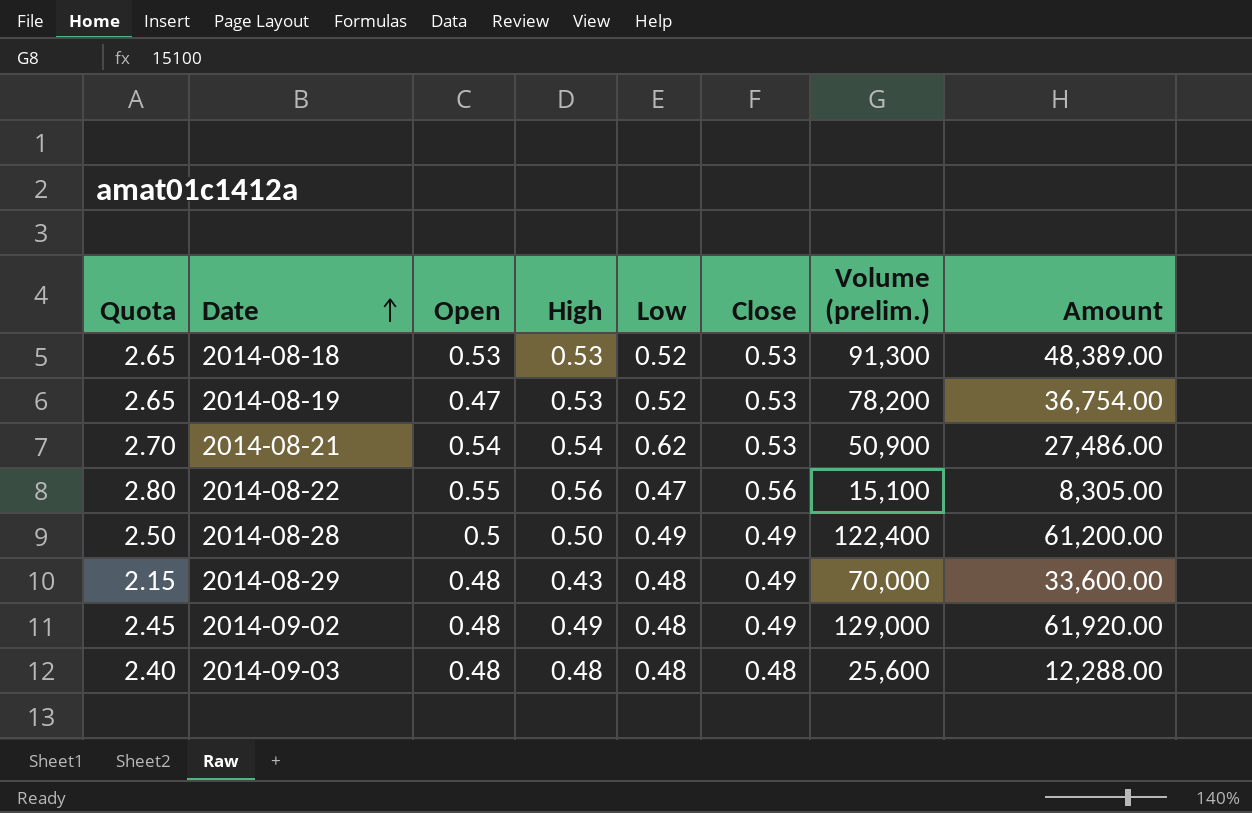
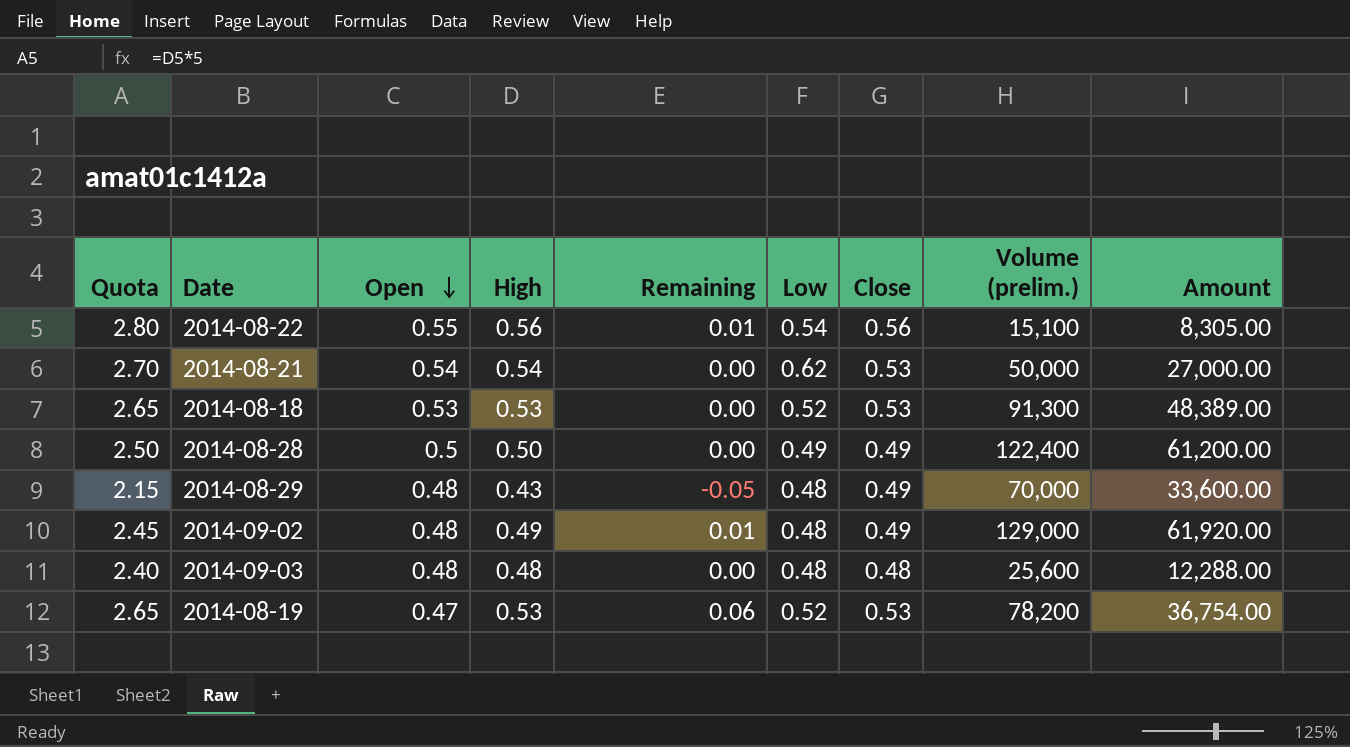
row order: Date ascending -> Open descending
column Remaining | formula: none -> [High] - [Open]
2014-08-22 | Low: 0.47 -> 0.54
2014-08-21 | Volume (prelim.): 50,900 -> 50,000
2014-08-21 | Amount: 27,486.00 -> 27,000.00

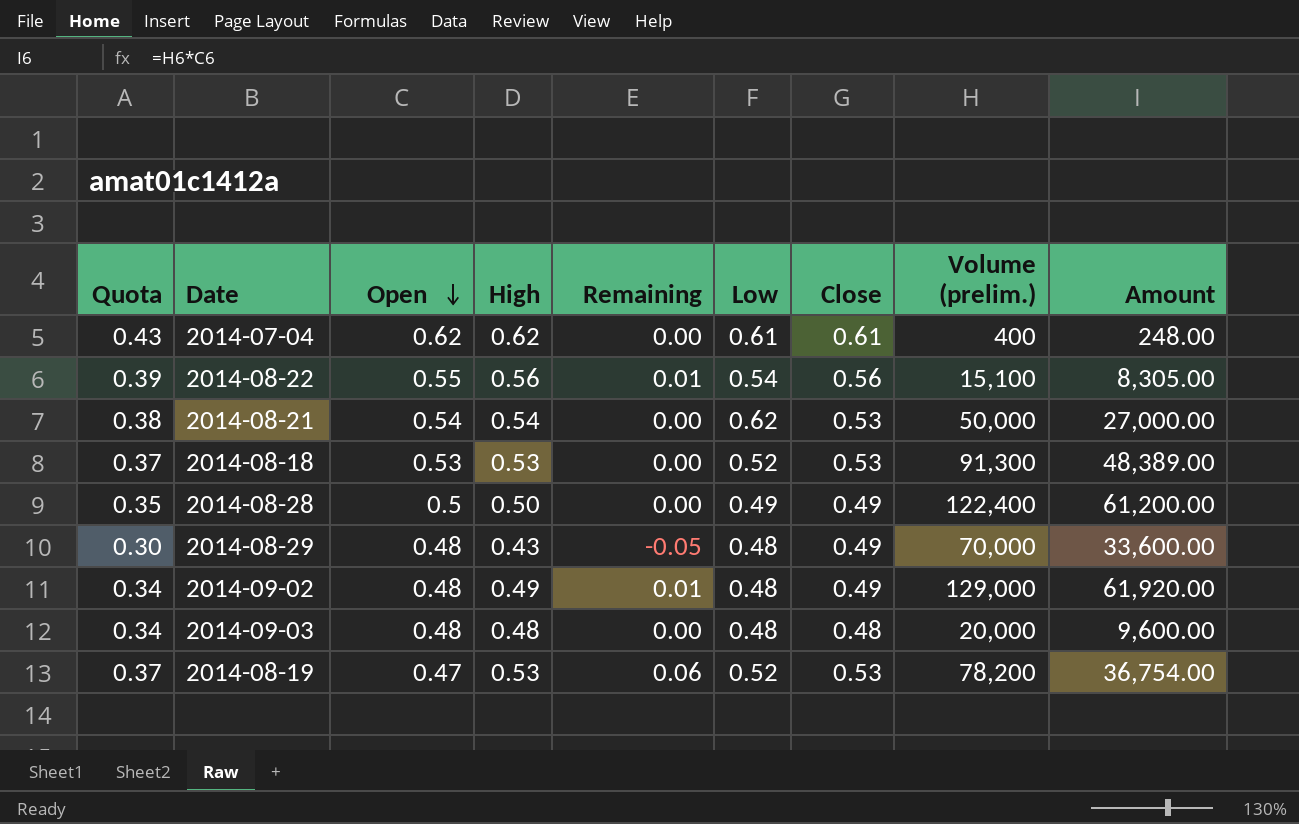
column Quota | formula: [High] * 5 -> [High] * 0.7
row 2014-07-04: none -> 0.43 | 0.62 | 0.62 | 0.00 | 0.61 | 0.61 | 400 | 248.00
2014-09-03 | Volume (prelim.): 25,600 -> 20,000
2014-09-03 | Amount: 12,288.00 -> 9,600.00

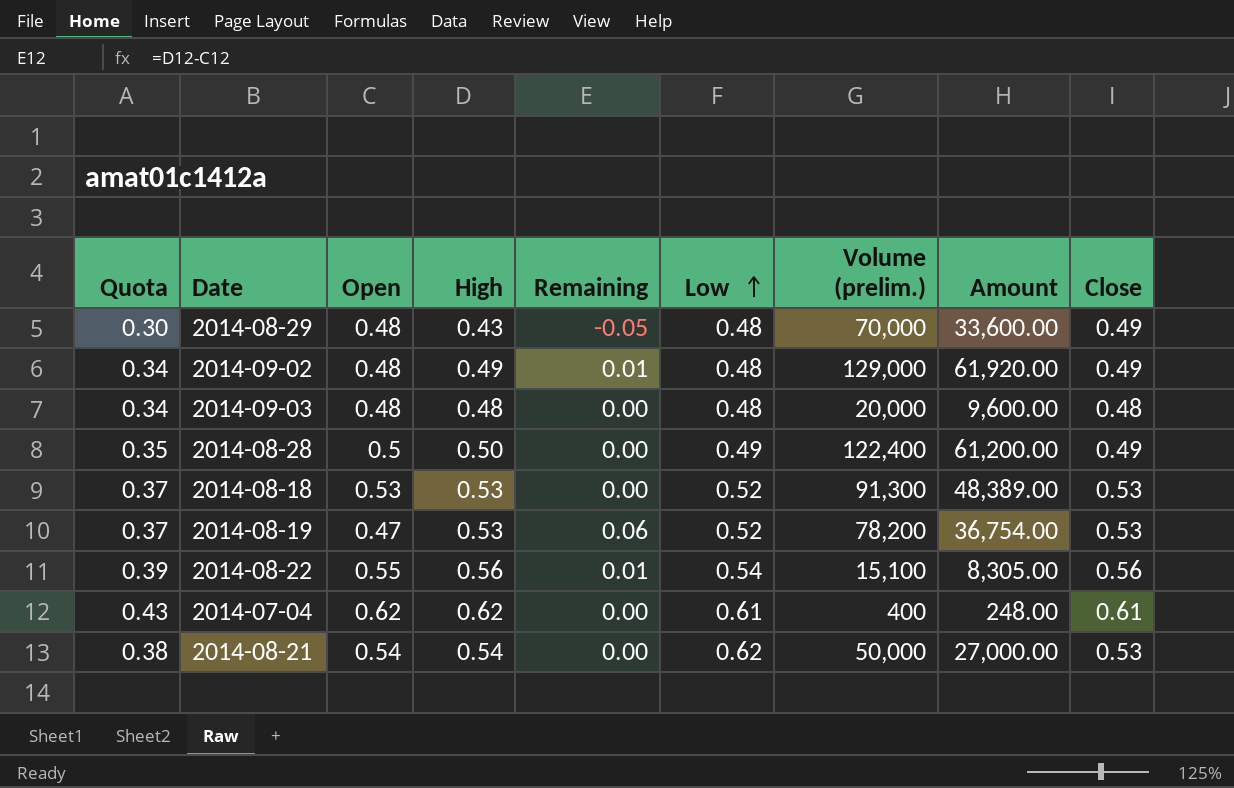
row order: Open descending -> Low ascending
column Close | position: 7 -> 9

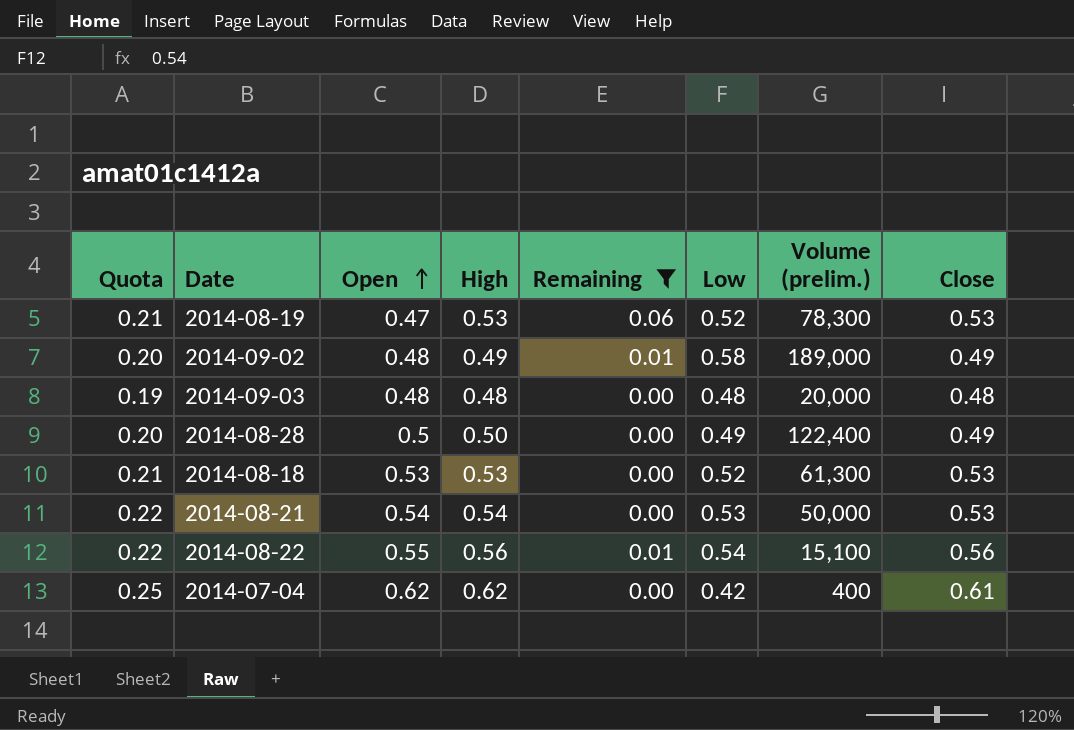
filter: none -> Remaining != -0.05
row order: Low ascending -> Open ascending
column Amount | formula: [Open] * [Volume (prelim.)] -> none
column Quota | formula: [High] * 0.7 -> [High] * 0.4
2014-08-19 | Volume (prelim.): 78,200 -> 78,300
2014-09-02 | Low: 0.48 -> 0.58
2014-09-02 | Volume (prelim.): 129,000 -> 189,000
2014-08-18 | Volume (prelim.): 91,300 -> 61,300
2014-08-21 | Low: 0.62 -> 0.53
2014-07-04 | Low: 0.61 -> 0.42

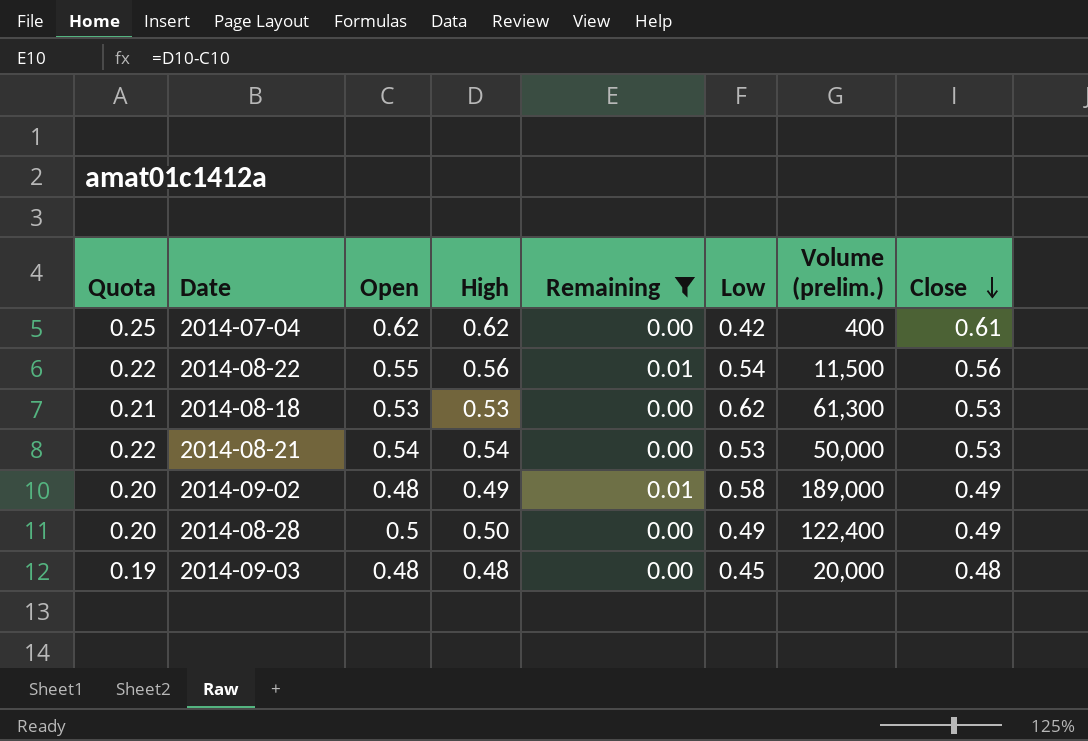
row order: Open ascending -> Close descending
row 2014-08-19: 0.21 | 0.47 | 0.53 | 0.06 | 0.52 | 78,300 | 0.53 -> none
2014-08-22 | Volume (prelim.): 15,100 -> 11,500
2014-08-18 | Low: 0.52 -> 0.62
2014-09-03 | Low: 0.48 -> 0.45

